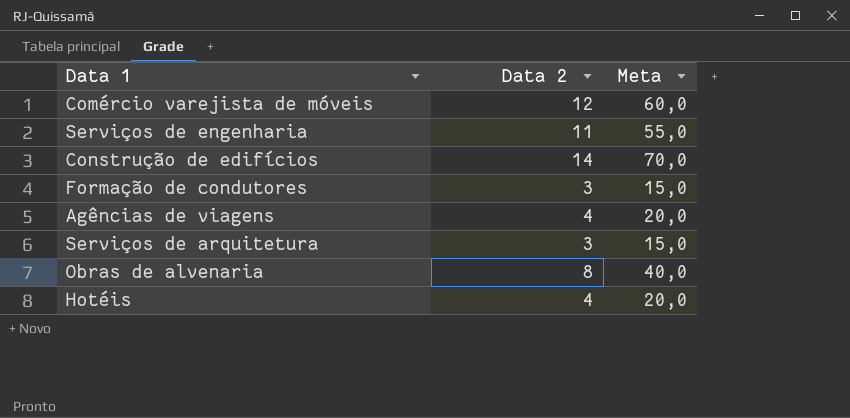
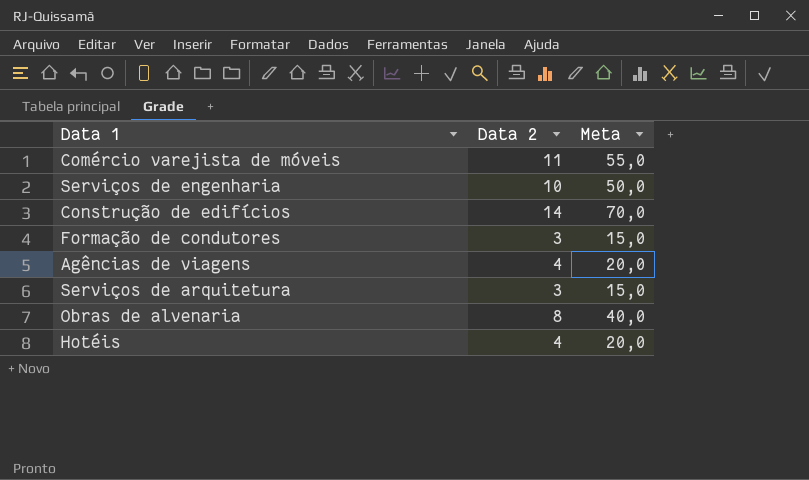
Comércio varejista de móveis | Data 2: 12 -> 11
Comércio varejista de móveis | Meta: 60,0 -> 55,0
Serviços de engenharia | Data 2: 11 -> 10
Serviços de engenharia | Meta: 55,0 -> 50,0

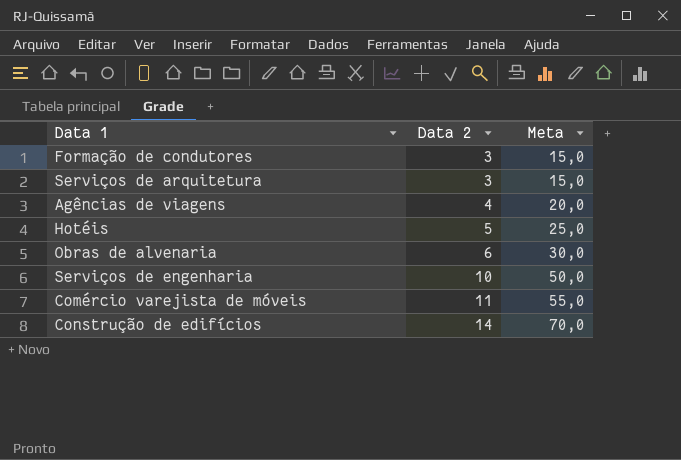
row order: none -> Data 2 ascending
Hotéis | Data 2: 4 -> 5
Hotéis | Meta: 20,0 -> 25,0
Obras de alvenaria | Data 2: 8 -> 6
Obras de alvenaria | Meta: 40,0 -> 30,0

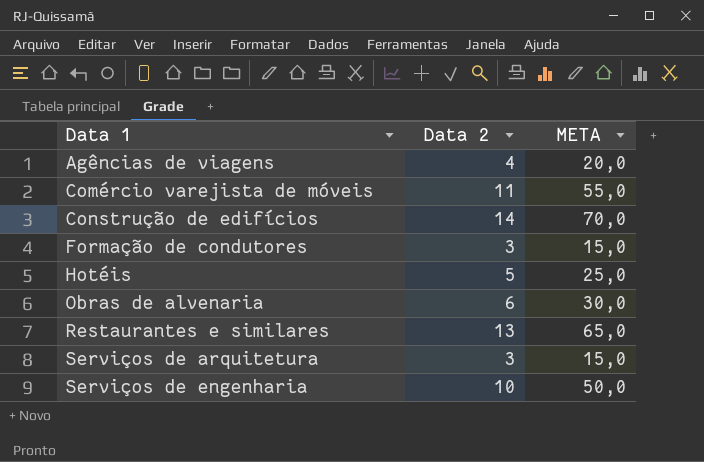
row order: Data 2 ascending -> Data 1 ascending
column name: Meta -> META
row Restaurantes e similares: none -> 13 | 65,0

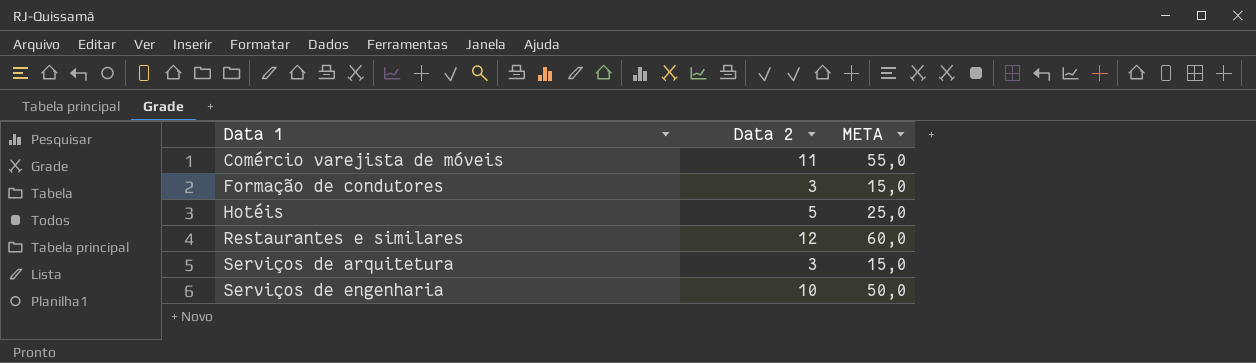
row Agências de viagens: 4 | 20,0 -> none
row Construção de edifícios: 14 | 70,0 -> none
row Obras de alvenaria: 6 | 30,0 -> none
Restaurantes e similares | Data 2: 13 -> 12
Restaurantes e similares | META: 65,0 -> 60,0

